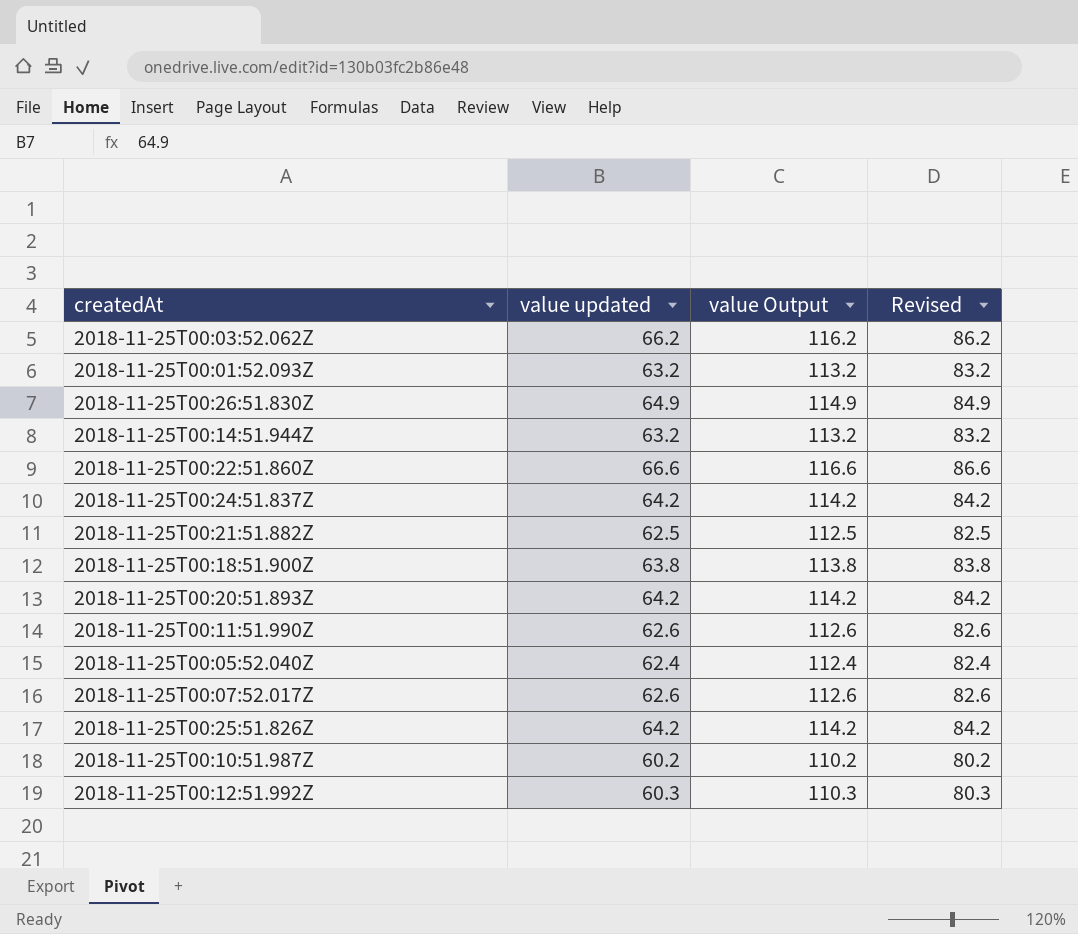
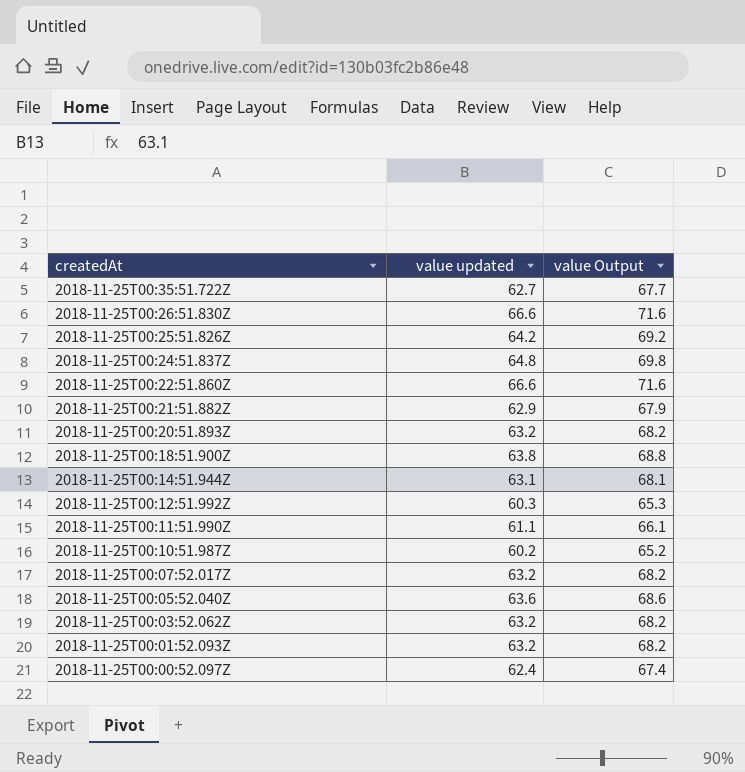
row order: none -> createdAt descending
column Revised | formula: [value updated] + 20 -> none
column value Output | formula: [value updated] + 50 -> [value updated] + 5
row 2018-11-25T00:35:51.722Z: none -> 62.7 | 67.7
2018-11-25T00:26:51.830Z | value updated: 64.9 -> 66.6
2018-11-25T00:24:51.837Z | value updated: 64.2 -> 64.8
2018-11-25T00:21:51.882Z | value updated: 62.5 -> 62.9
2018-11-25T00:20:51.893Z | value updated: 64.2 -> 63.2
2018-11-25T00:14:51.944Z | value updated: 63.2 -> 63.1
2018-11-25T00:11:51.990Z | value updated: 62.6 -> 61.1
2018-11-25T00:07:52.017Z | value updated: 62.6 -> 63.2
2018-11-25T00:05:52.040Z | value updated: 62.4 -> 63.6
2018-11-25T00:03:52.062Z | value updated: 66.2 -> 63.2
row 2018-11-25T00:00:52.097Z: none -> 62.4 | 67.4

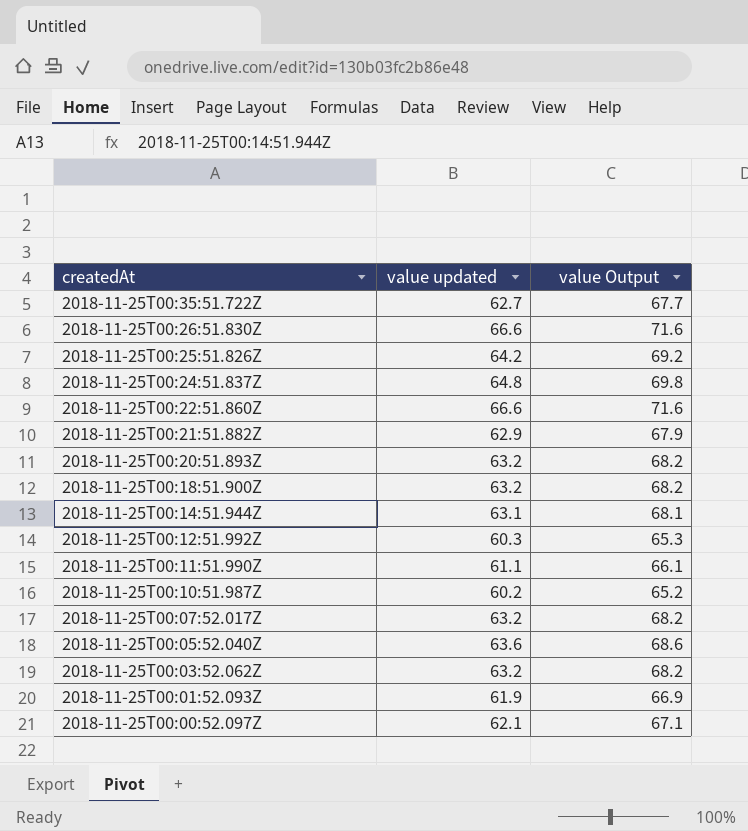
2018-11-25T00:18:51.900Z | value updated: 63.8 -> 63.2
2018-11-25T00:18:51.900Z | value Output: 68.8 -> 68.2
2018-11-25T00:01:52.093Z | value updated: 63.2 -> 61.9
2018-11-25T00:01:52.093Z | value Output: 68.2 -> 66.9
2018-11-25T00:00:52.097Z | value updated: 62.4 -> 62.1
2018-11-25T00:00:52.097Z | value Output: 67.4 -> 67.1

